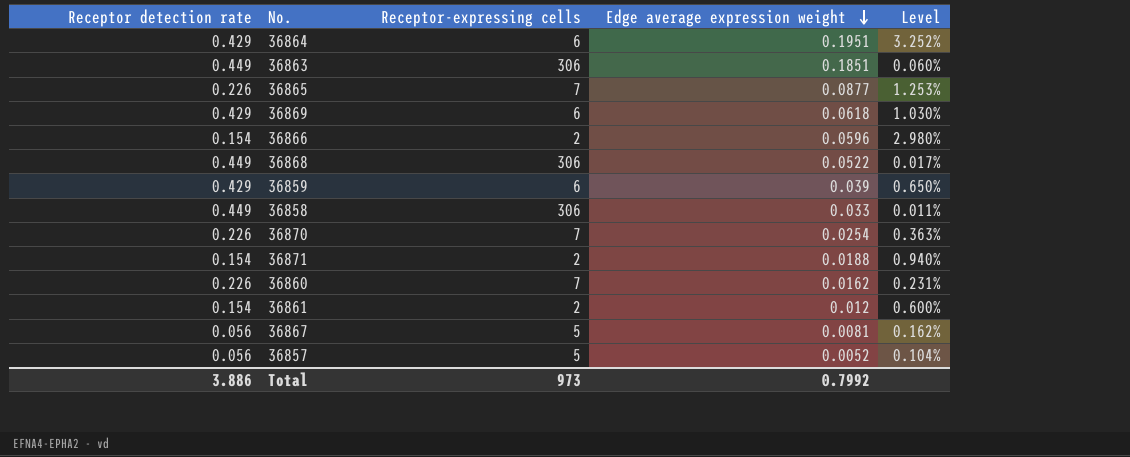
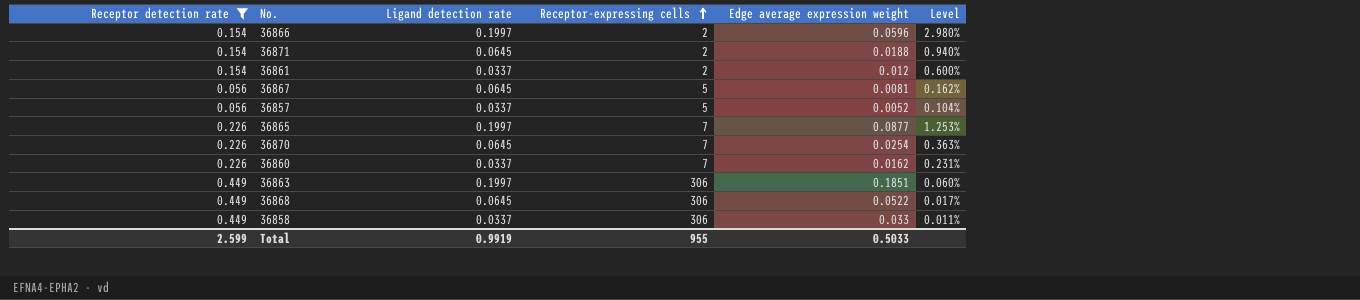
filter: none -> Receptor detection rate != 0.429
row order: Edge average expression weight descending -> Receptor-expressing cells ascending
column Ligand detection rate | position: none -> 3
Total | Receptor detection rate: 3.886 -> 2.599
Total | Receptor-expressing cells: 973 -> 955
Total | Edge average expression weight: 0.7992 -> 0.5033

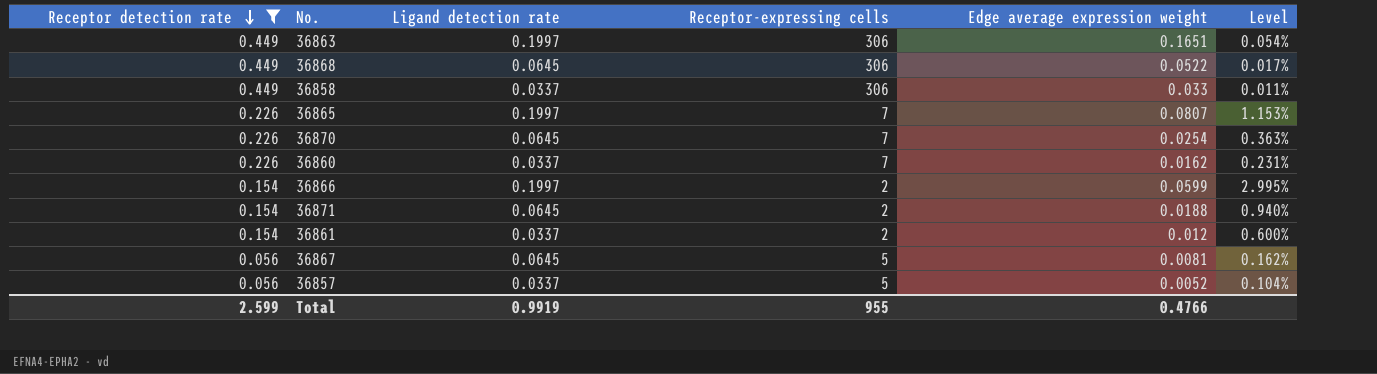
row order: Receptor-expressing cells ascending -> Receptor detection rate descending
36863 | Edge average expression weight: 0.1851 -> 0.1651
36863 | Level: 0.060% -> 0.054%
36865 | Edge average expression weight: 0.0877 -> 0.0807
36865 | Level: 1.253% -> 1.153%
36866 | Edge average expression weight: 0.0596 -> 0.0599
36866 | Level: 2.980% -> 2.995%
Total | Edge average expression weight: 0.5033 -> 0.4766

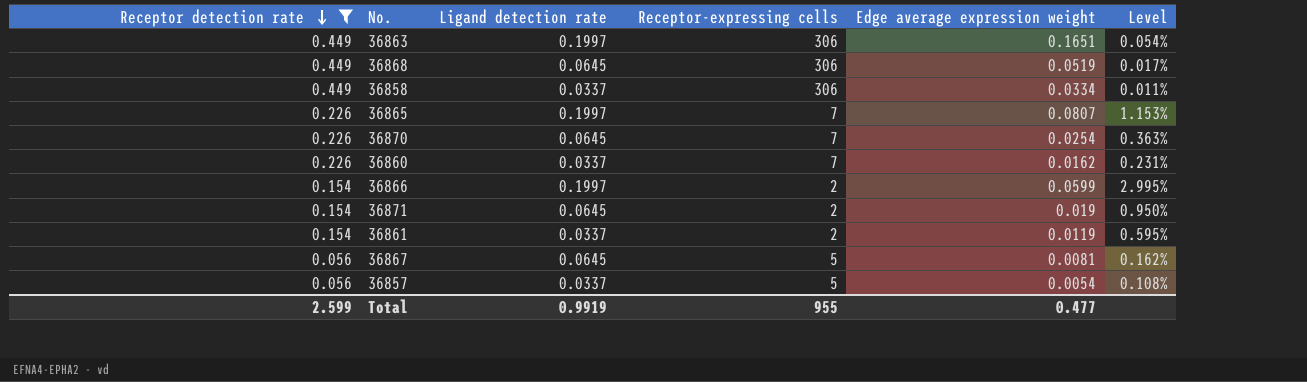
36868 | Edge average expression weight: 0.0522 -> 0.0519
36858 | Edge average expression weight: 0.033 -> 0.0334
36871 | Edge average expression weight: 0.0188 -> 0.019
36871 | Level: 0.940% -> 0.950%
36861 | Edge average expression weight: 0.012 -> 0.0119
36861 | Level: 0.600% -> 0.595%
36857 | Edge average expression weight: 0.0052 -> 0.0054
36857 | Level: 0.104% -> 0.108%
Total | Edge average expression weight: 0.4766 -> 0.477

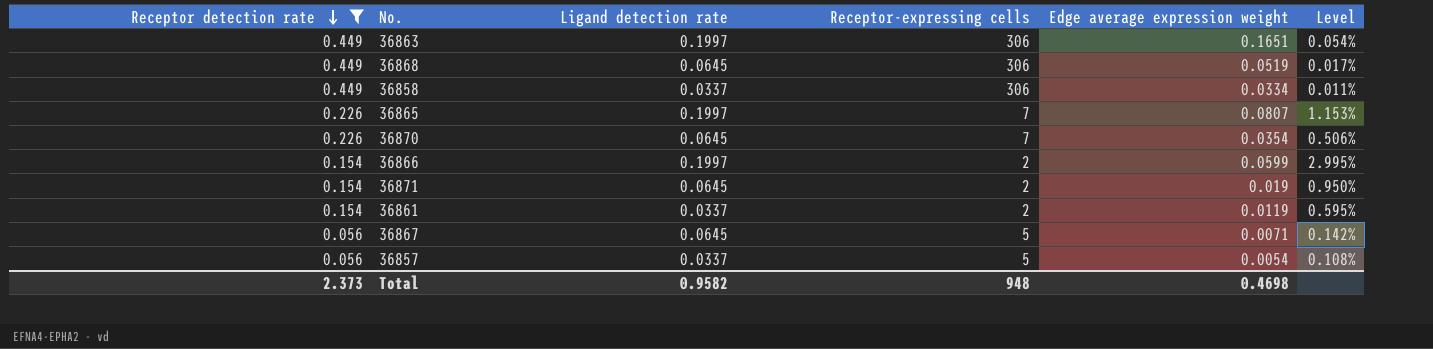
row 36860: 0.226 | 0.0337 | 7 | 0.0162 | 0.231% -> none
36870 | Edge average expression weight: 0.0254 -> 0.0354
36870 | Level: 0.363% -> 0.506%
36867 | Edge average expression weight: 0.0081 -> 0.0071
36867 | Level: 0.162% -> 0.142%
Total | Receptor detection rate: 2.599 -> 2.373
Total | Ligand detection rate: 0.9919 -> 0.9582
Total | Receptor-expressing cells: 955 -> 948
Total | Edge average expression weight: 0.477 -> 0.4698

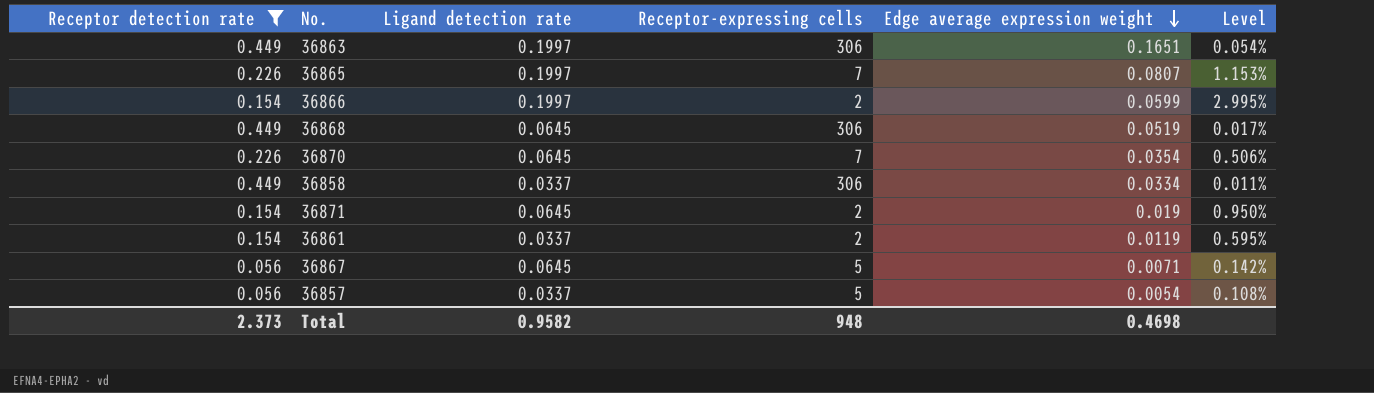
row order: Receptor detection rate descending -> Edge average expression weight descending

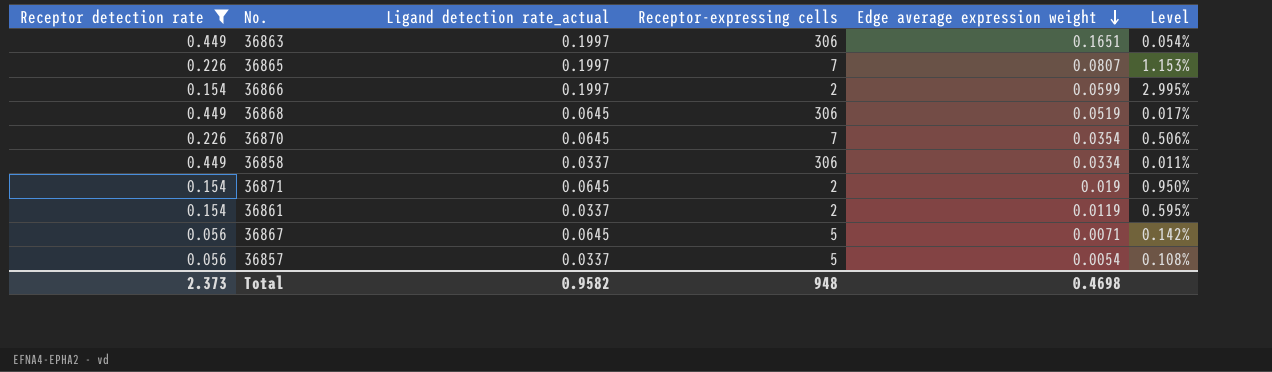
column name: Ligand detection rate -> Ligand detection rate_actual

